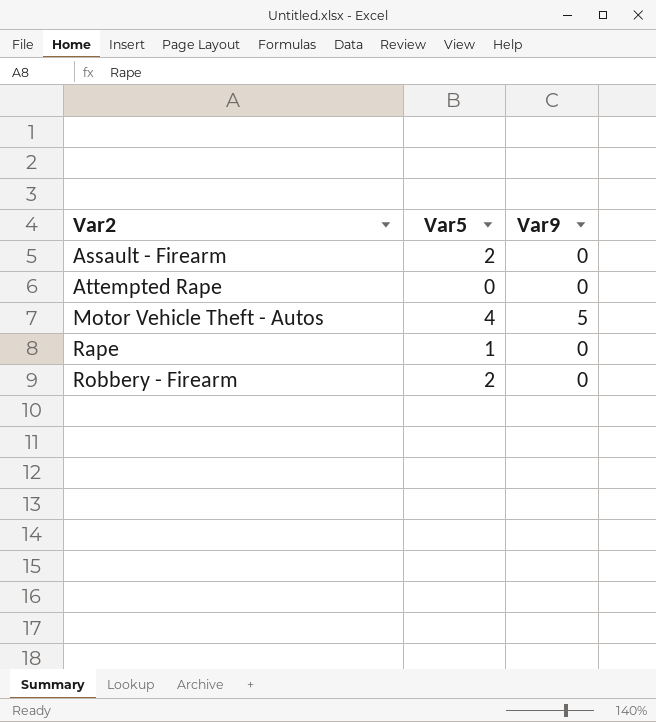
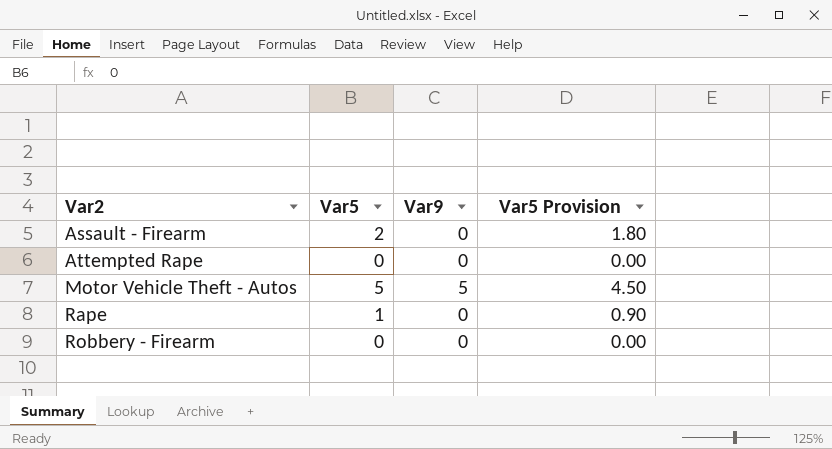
column Var5 Provision | formula: none -> [Var5] * 0.9
Motor Vehicle Theft - Autos | Var5: 4 -> 5
Robbery - Firearm | Var5: 2 -> 0

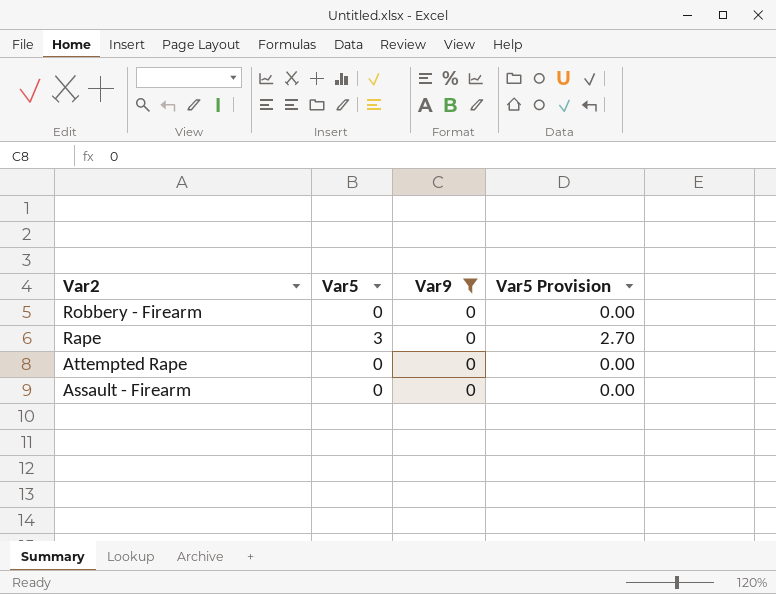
filter: none -> Var9 = 0
row order: Var2 ascending -> Var2 descending
Rape | Var5: 1 -> 3
Rape | Var5 Provision: 0.90 -> 2.70
Assault - Firearm | Var5: 2 -> 0
Assault - Firearm | Var5 Provision: 1.80 -> 0.00

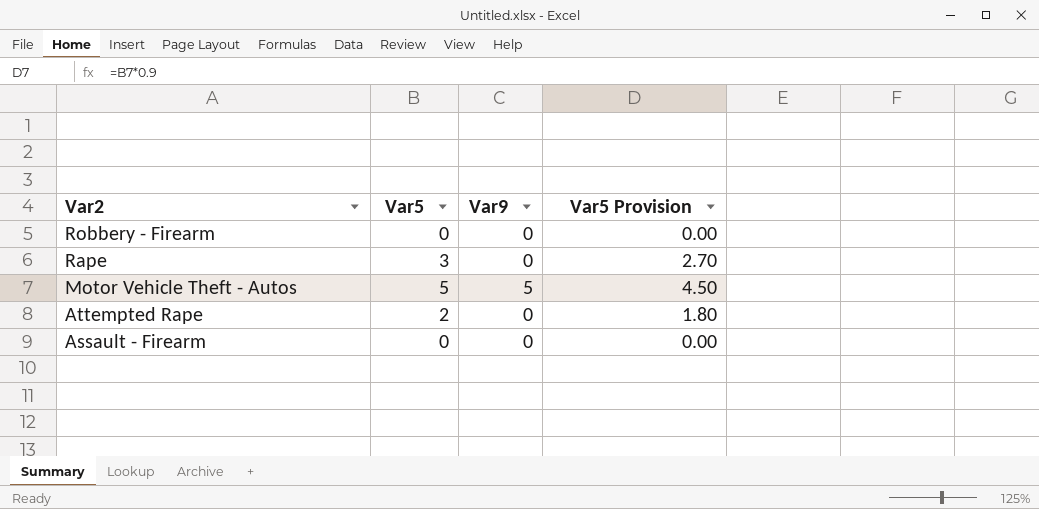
filter: Var9 = 0 -> none
Attempted Rape | Var5: 0 -> 2
Attempted Rape | Var5 Provision: 0.00 -> 1.80

